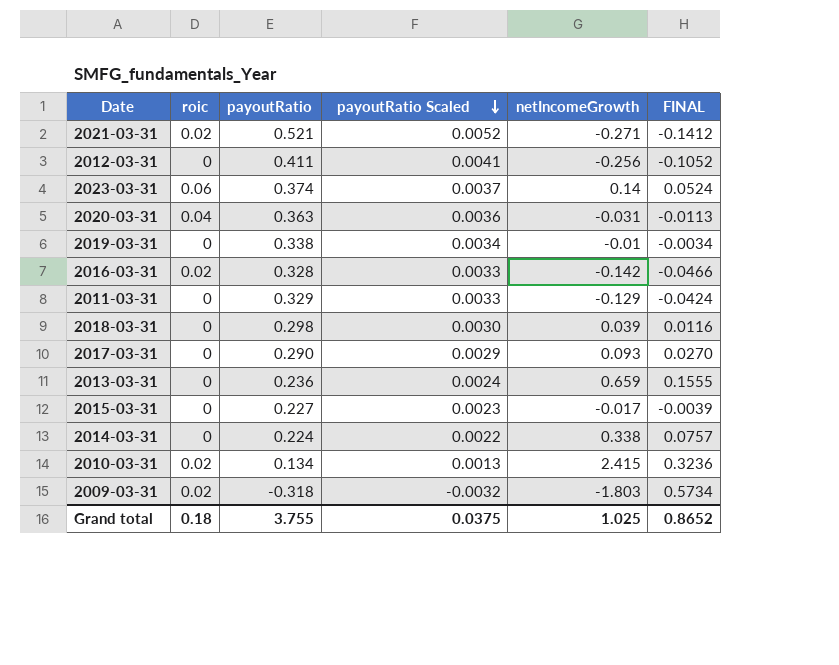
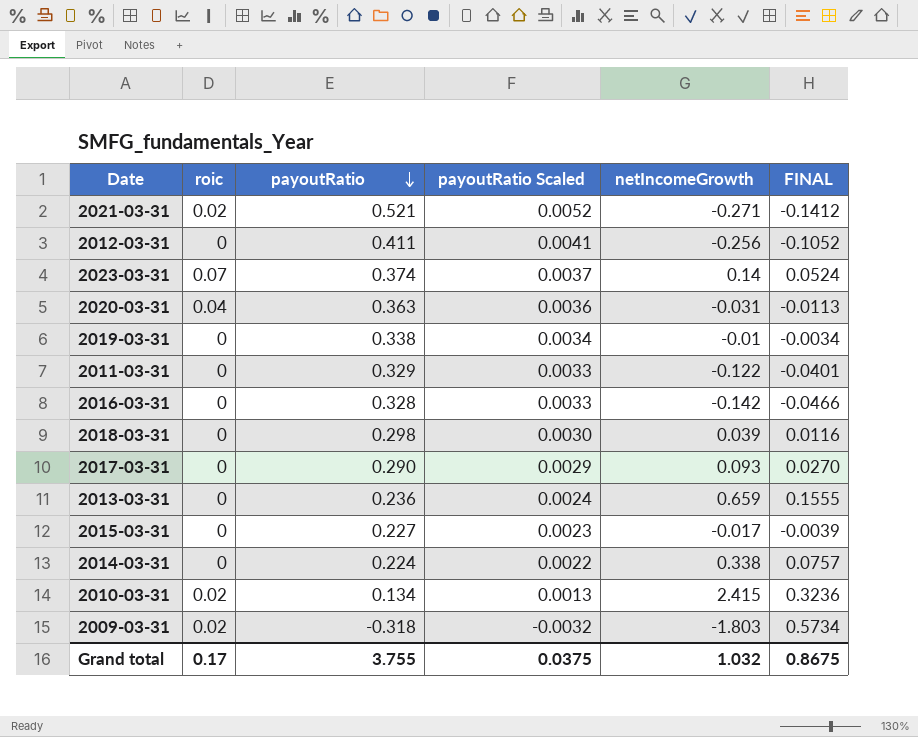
row order: payoutRatio Scaled descending -> payoutRatio descending
2023-03-31 | roic: 0.06 -> 0.07
2011-03-31 | netIncomeGrowth: -0.129 -> -0.122
2011-03-31 | FINAL: -0.0424 -> -0.0401
2016-03-31 | roic: 0.02 -> 0
Grand total | roic: 0.18 -> 0.17
Grand total | netIncomeGrowth: 1.025 -> 1.032
Grand total | FINAL: 0.8652 -> 0.8675

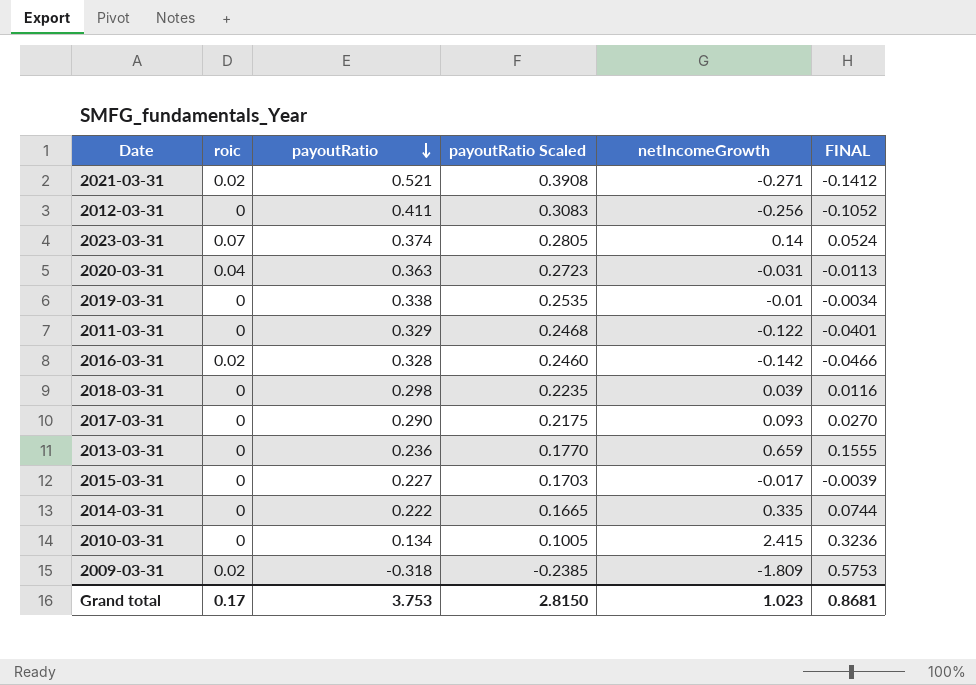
column payoutRatio Scaled | formula: [payoutRatio] * 0.01 -> [payoutRatio] * 0.75
2016-03-31 | roic: 0 -> 0.02
2014-03-31 | payoutRatio: 0.224 -> 0.222
2014-03-31 | netIncomeGrowth: 0.338 -> 0.335
2014-03-31 | FINAL: 0.0757 -> 0.0744
2010-03-31 | roic: 0.02 -> 0
2009-03-31 | netIncomeGrowth: -1.803 -> -1.809
2009-03-31 | FINAL: 0.5734 -> 0.5753
Grand total | payoutRatio: 3.755 -> 3.753
Grand total | payoutRatio Scaled: 0.0375 -> 2.8150
Grand total | netIncomeGrowth: 1.032 -> 1.023
Grand total | FINAL: 0.8675 -> 0.8681

